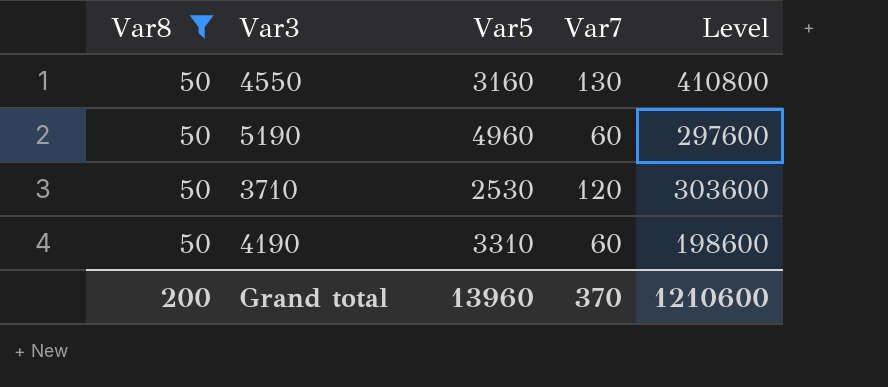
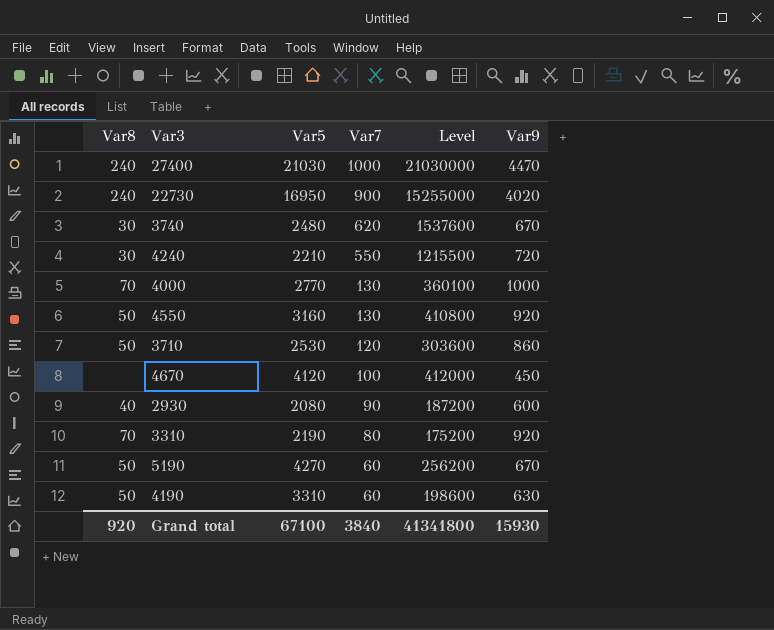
filter: Var8 = 50 -> none
row order: none -> Var7 descending
column Var9 | position: none -> 6
5190 | Var5: 4960 -> 4270
5190 | Level: 297600 -> 256200
Grand total | Var8: 200 -> 920
Grand total | Var5: 13960 -> 67100
Grand total | Var7: 370 -> 3840
Grand total | Level: 1210600 -> 41341800

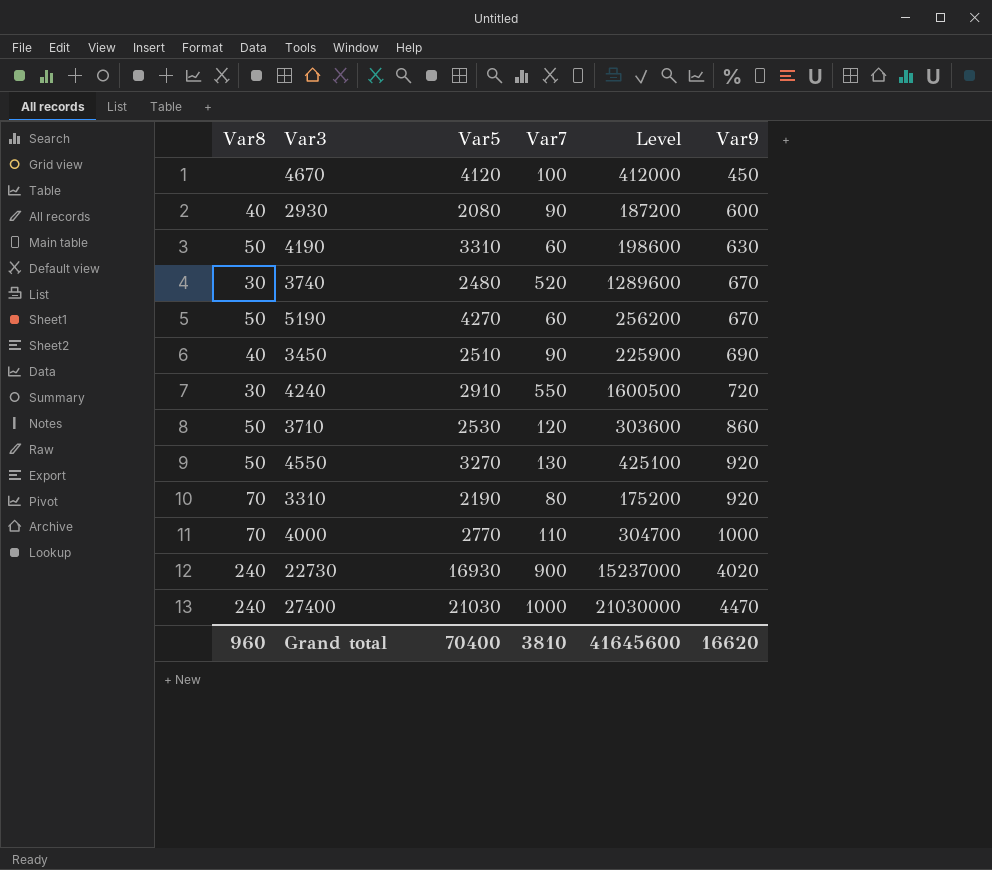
row order: Var7 descending -> Var9 ascending
3740 | Var7: 620 -> 520
3740 | Level: 1537600 -> 1289600
row 3450: none -> 40 | 2510 | 90 | 225900 | 690
4240 | Var5: 2210 -> 2910
4240 | Level: 1215500 -> 1600500
4550 | Var5: 3160 -> 3270
4550 | Level: 410800 -> 425100
4000 | Var7: 130 -> 110
4000 | Level: 360100 -> 304700
22730 | Var5: 16950 -> 16930
22730 | Level: 15255000 -> 15237000
Grand total | Var8: 920 -> 960
Grand total | Var5: 67100 -> 70400
Grand total | Var7: 3840 -> 3810
Grand total | Level: 41341800 -> 41645600
Grand total | Var9: 15930 -> 16620

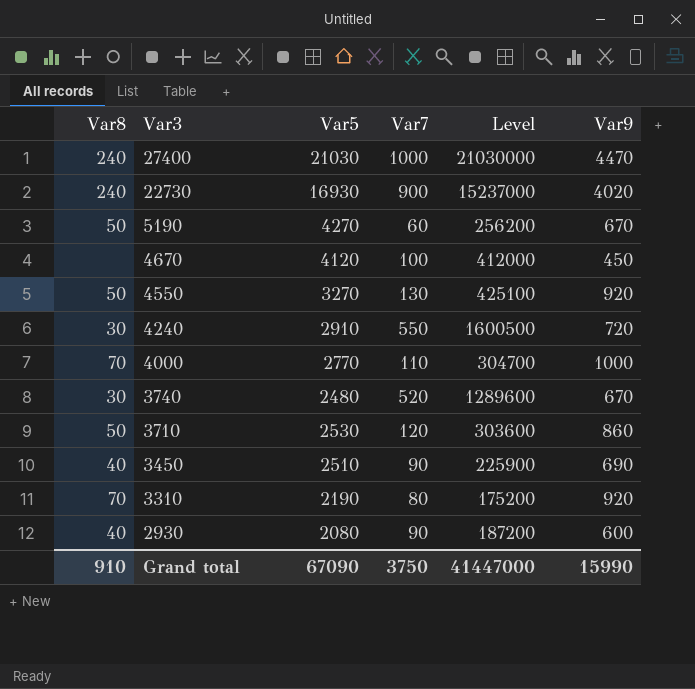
row order: Var9 ascending -> Var3 descending
row 4190: 50 | 3310 | 60 | 198600 | 630 -> none
Grand total | Var8: 960 -> 910
Grand total | Var5: 70400 -> 67090
Grand total | Var7: 3810 -> 3750
Grand total | Level: 41645600 -> 41447000
Grand total | Var9: 16620 -> 15990

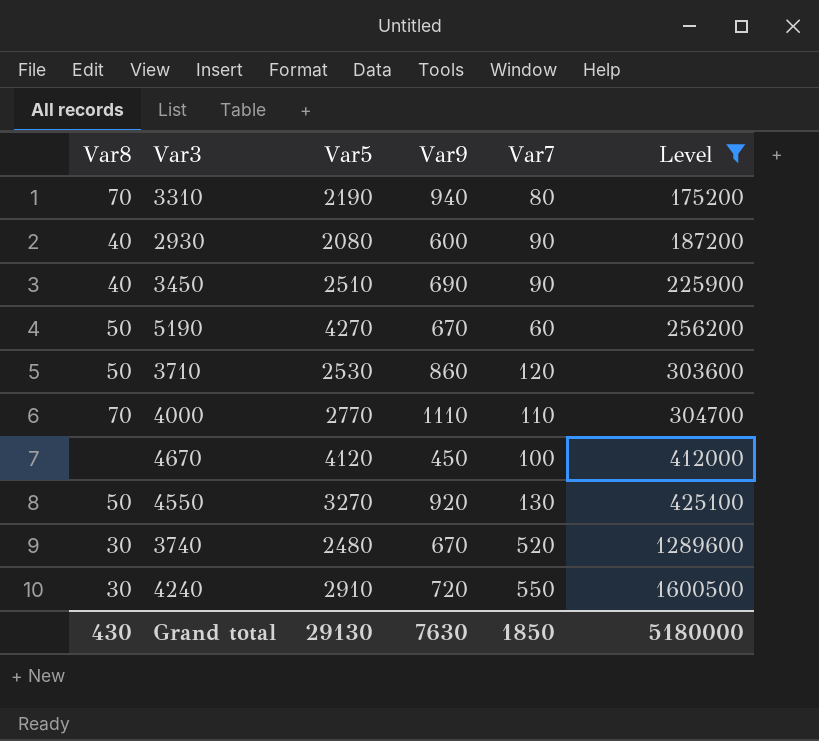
filter: none -> Level <= 1600500
row order: Var3 descending -> Level ascending
column Var9 | position: 6 -> 4
3310 | Var9: 920 -> 940
4000 | Var9: 1000 -> 1110
Grand total | Var8: 910 -> 430
Grand total | Var5: 67090 -> 29130
Grand total | Var9: 15990 -> 7630
Grand total | Var7: 3750 -> 1850
Grand total | Level: 41447000 -> 5180000

